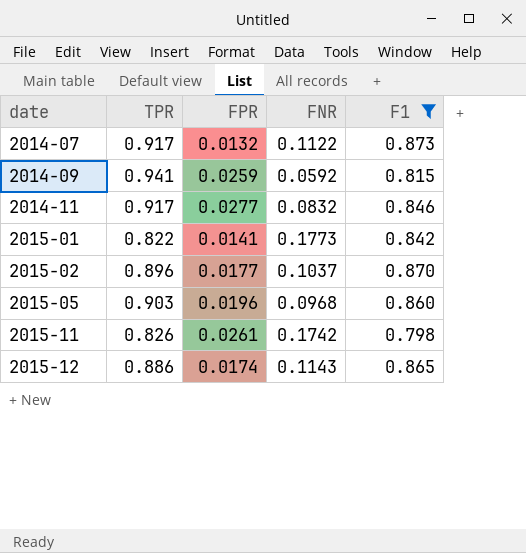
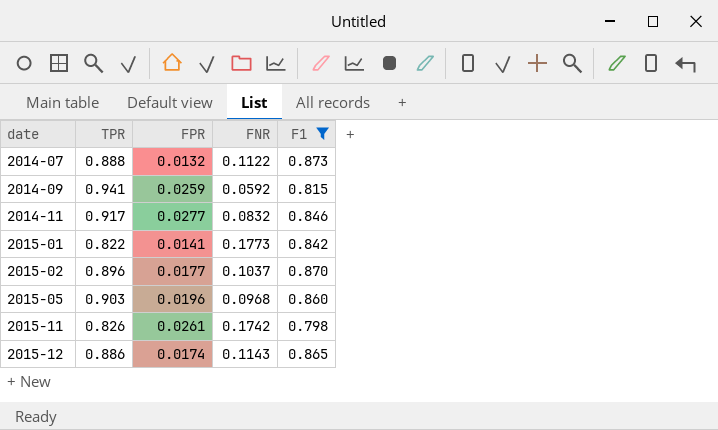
2014-07 | TPR: 0.917 -> 0.888

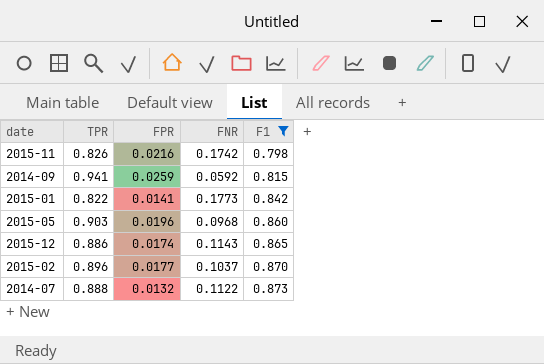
row order: date ascending -> F1 ascending
row 2014-11: 0.917 | 0.0277 | 0.0832 | 0.846 -> none
2015-11 | FPR: 0.0261 -> 0.0216

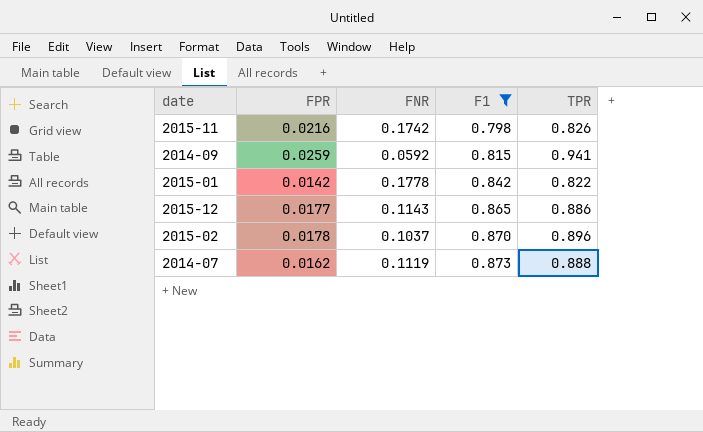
column TPR | position: 2 -> 5
row 2015-05: 0.903 | 0.0196 | 0.0968 | 0.860 -> none
2015-01 | FPR: 0.0141 -> 0.0142
2015-01 | FNR: 0.1773 -> 0.1778
2015-12 | FPR: 0.0174 -> 0.0177
2015-02 | FPR: 0.0177 -> 0.0178
2014-07 | FPR: 0.0132 -> 0.0162
2014-07 | FNR: 0.1122 -> 0.1119

